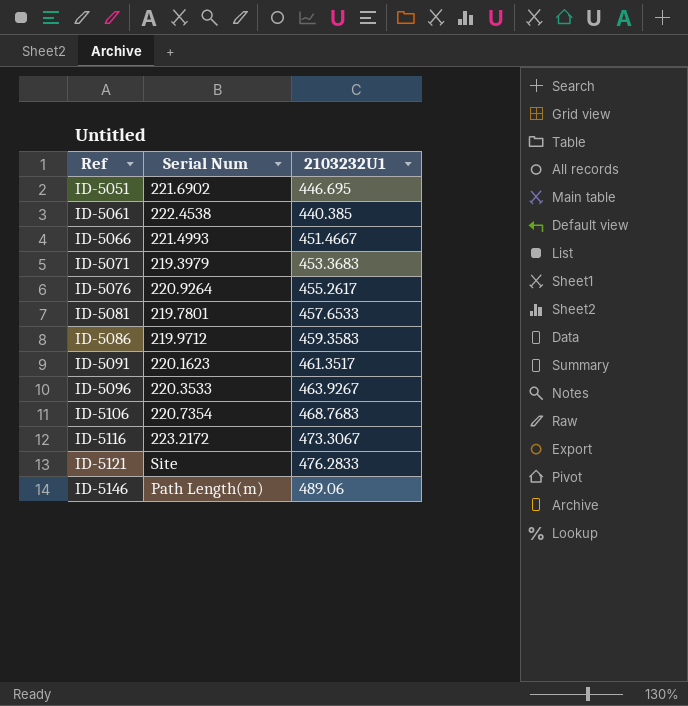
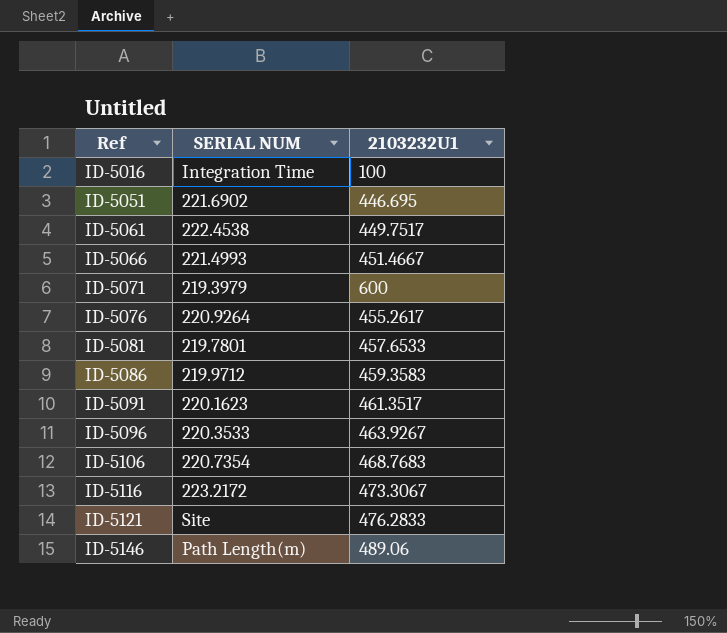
column name: Serial Num -> SERIAL NUM
row ID-5016: none -> Integration Time | 100
ID-5061 | 2103232U1: 440.385 -> 449.7517
ID-5071 | 2103232U1: 453.3683 -> 600

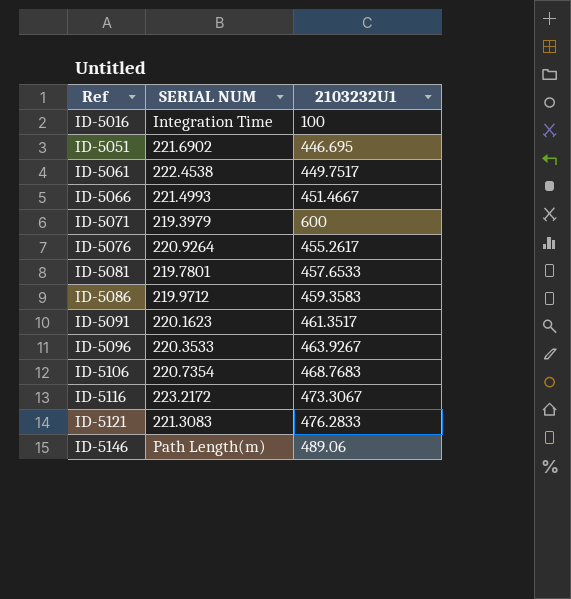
ID-5121 | SERIAL NUM: Site -> 221.3083

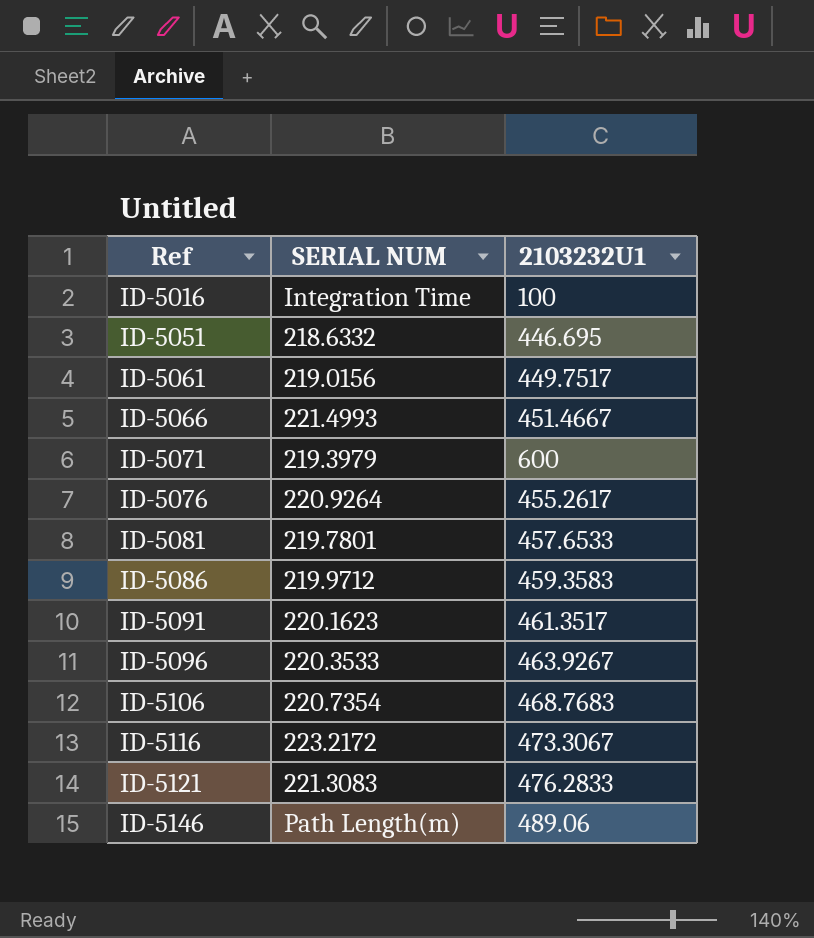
ID-5051 | SERIAL NUM: 221.6902 -> 218.6332
ID-5061 | SERIAL NUM: 222.4538 -> 219.0156

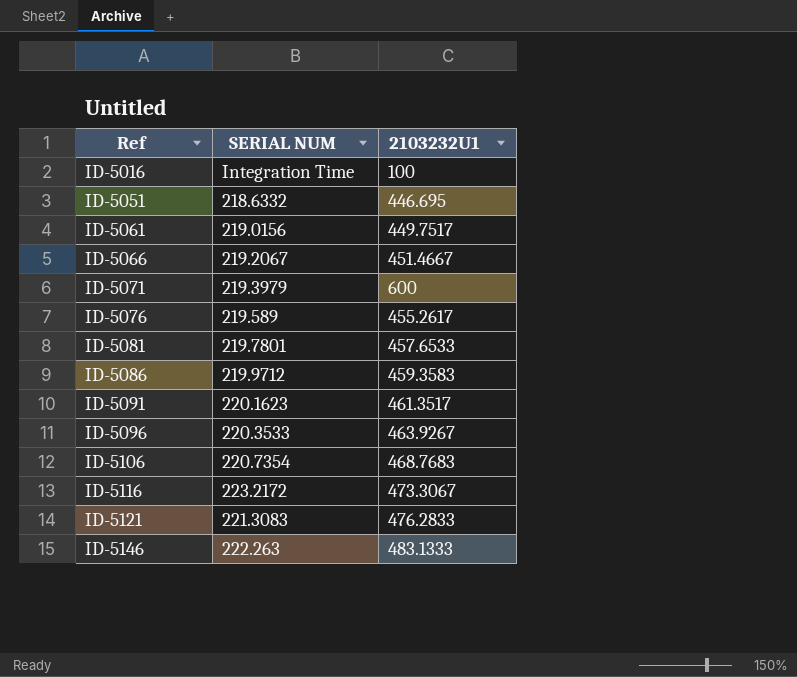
ID-5066 | SERIAL NUM: 221.4993 -> 219.2067
ID-5076 | SERIAL NUM: 220.9264 -> 219.589
ID-5146 | SERIAL NUM: Path Length(m) -> 222.263
ID-5146 | 2103232U1: 489.06 -> 483.1333

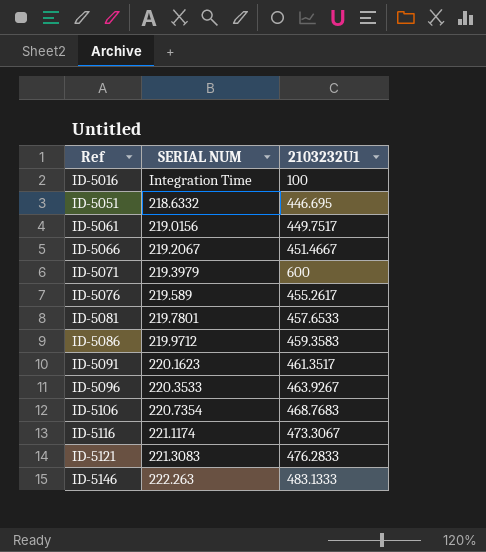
ID-5116 | SERIAL NUM: 223.2172 -> 221.1174

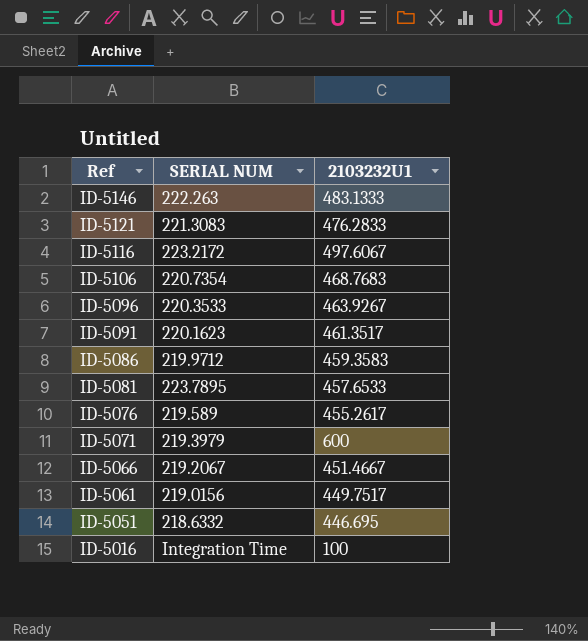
row order: Ref ascending -> Ref descending
ID-5116 | SERIAL NUM: 221.1174 -> 223.2172
ID-5116 | 2103232U1: 473.3067 -> 497.6067
ID-5081 | SERIAL NUM: 219.7801 -> 223.7895

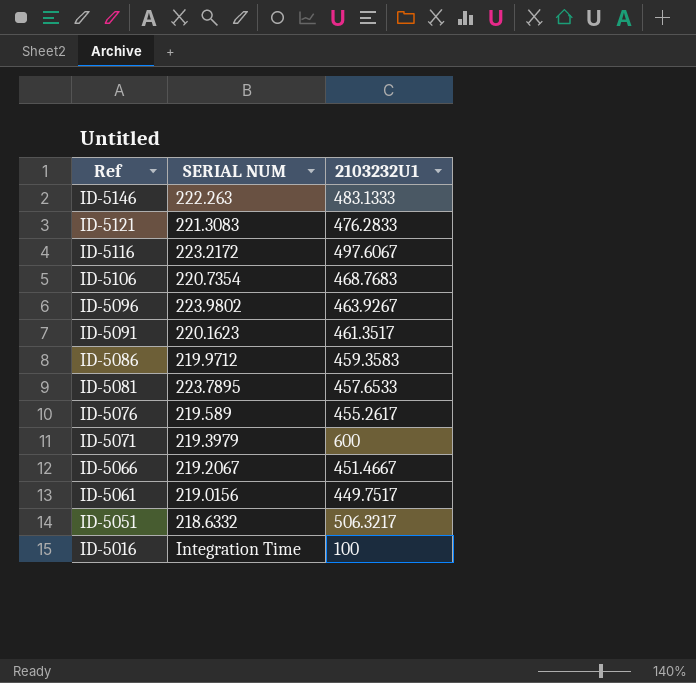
ID-5096 | SERIAL NUM: 220.3533 -> 223.9802
ID-5051 | 2103232U1: 446.695 -> 506.3217

